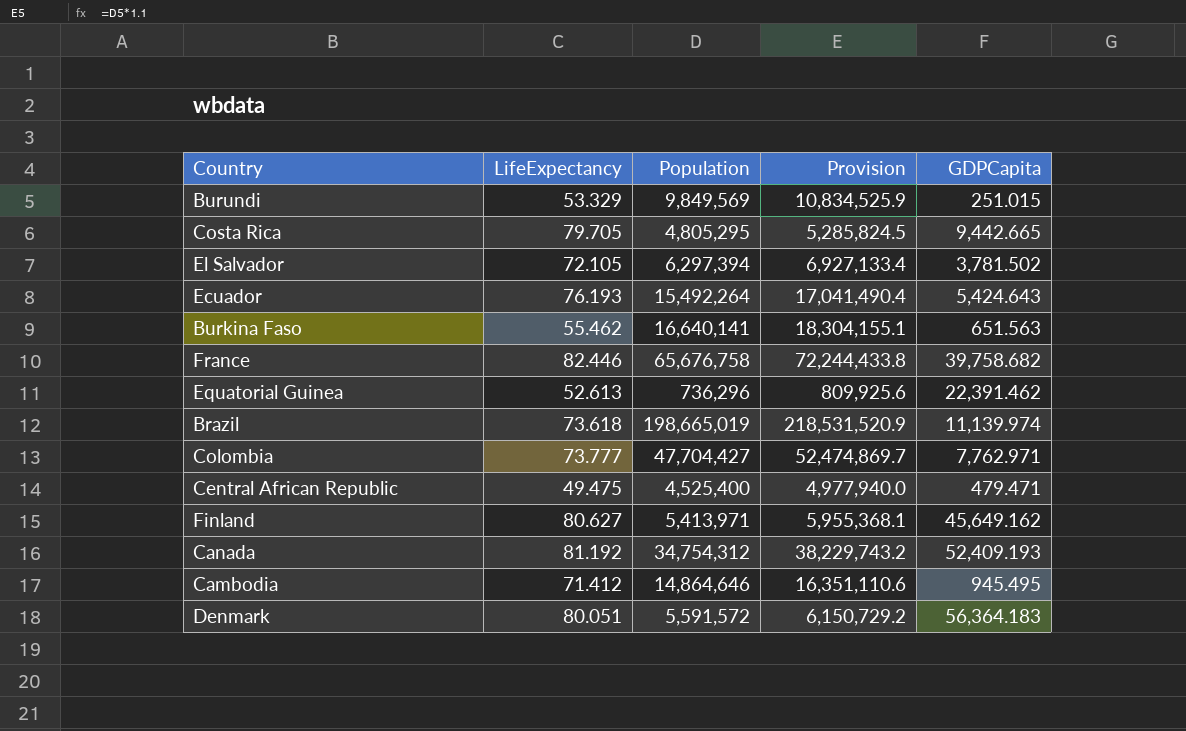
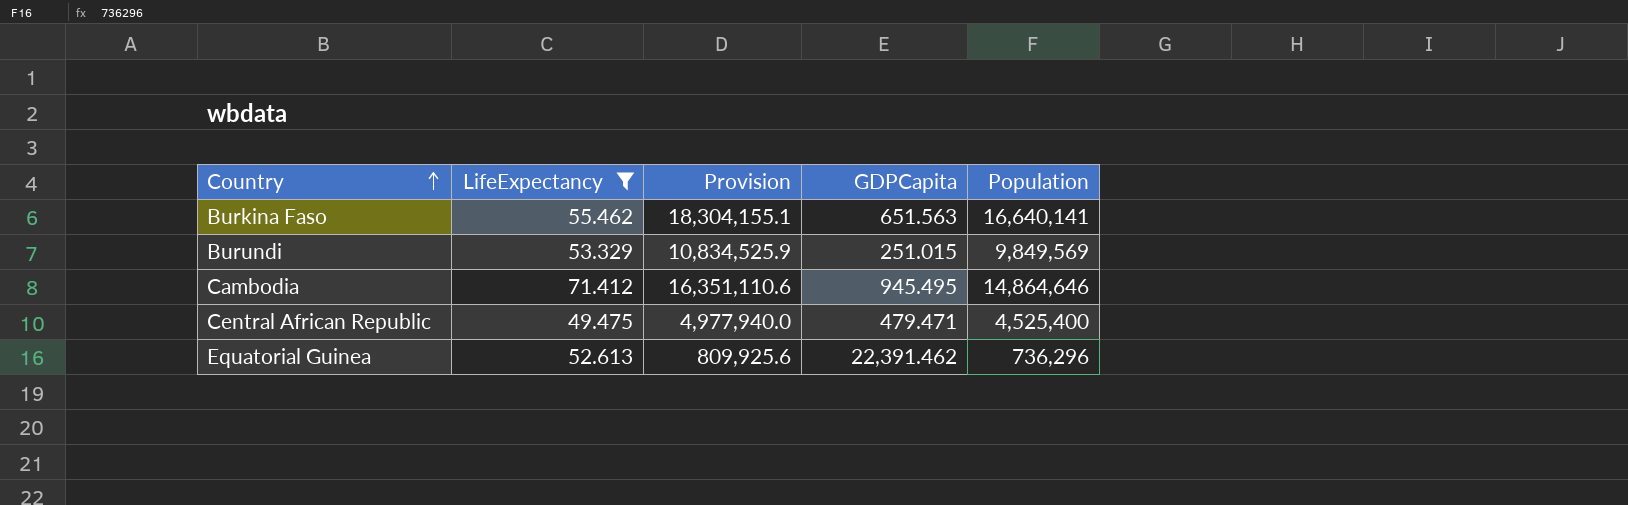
filter: none -> LifeExpectancy <= 71.412
row order: none -> Country ascending
column Population | position: 3 -> 5

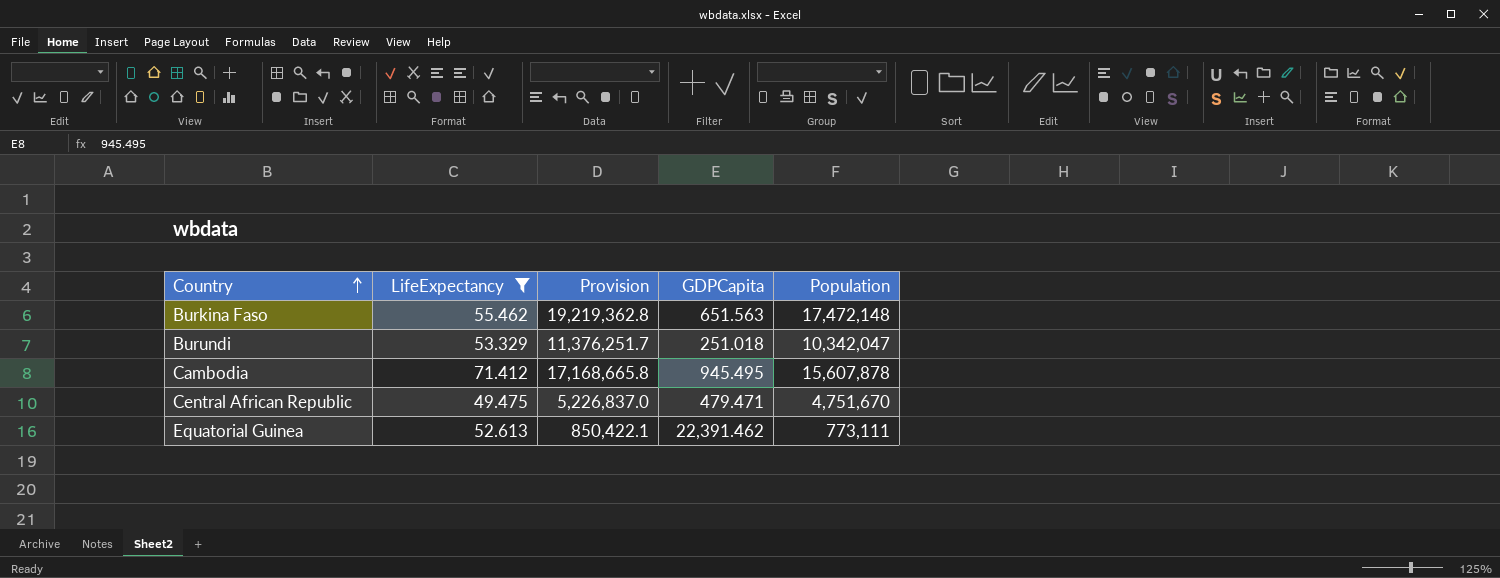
Burkina Faso | Provision: 18,304,155.1 -> 19,219,362.8
Burkina Faso | Population: 16,640,141 -> 17,472,148
Burundi | Provision: 10,834,525.9 -> 11,376,251.7
Burundi | GDPCapita: 251.015 -> 251.018
Burundi | Population: 9,849,569 -> 10,342,047
Cambodia | Provision: 16,351,110.6 -> 17,168,665.8
Cambodia | Population: 14,864,646 -> 15,607,878
Central African Republic | Provision: 4,977,940.0 -> 5,226,837.0
Central African Republic | Population: 4,525,400 -> 4,751,670
Equatorial Guinea | Provision: 809,925.6 -> 850,422.1
Equatorial Guinea | Population: 736,296 -> 773,111

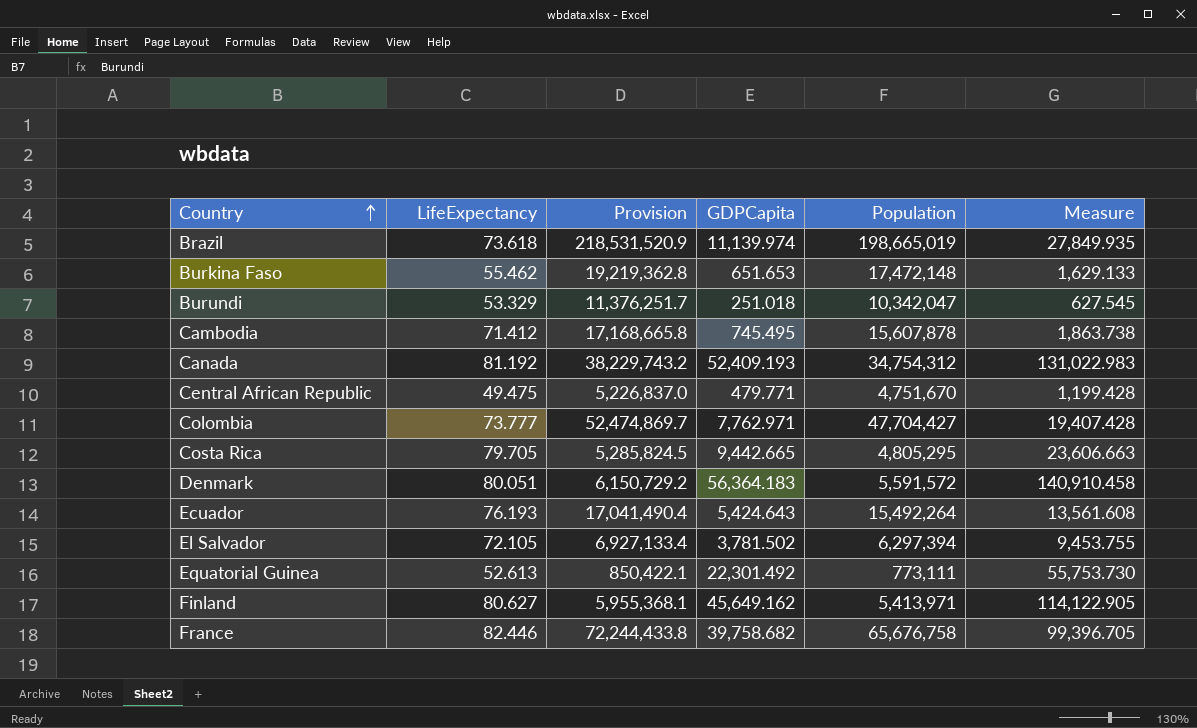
filter: LifeExpectancy <= 71.412 -> none
column Measure | formula: none -> [GDPCapita] * 2.5
Burkina Faso | GDPCapita: 651.563 -> 651.653
Cambodia | GDPCapita: 945.495 -> 745.495
Central African Republic | GDPCapita: 479.471 -> 479.771
Equatorial Guinea | GDPCapita: 22,391.462 -> 22,301.492

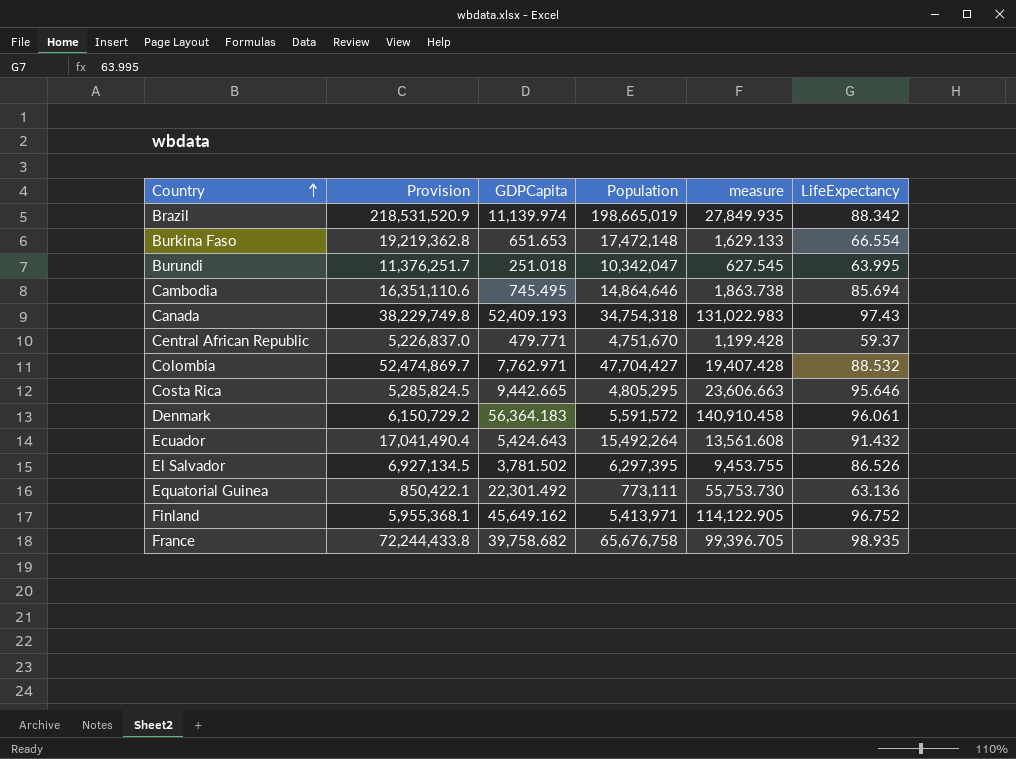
column name: Measure -> measure
column LifeExpectancy | position: 2 -> 6
Brazil | LifeExpectancy: 73.618 -> 88.342
Burkina Faso | LifeExpectancy: 55.462 -> 66.554
Burundi | LifeExpectancy: 53.329 -> 63.995
Cambodia | Provision: 17,168,665.8 -> 16,351,110.6
Cambodia | Population: 15,607,878 -> 14,864,646
Cambodia | LifeExpectancy: 71.412 -> 85.694
Canada | Provision: 38,229,743.2 -> 38,229,749.8
Canada | Population: 34,754,312 -> 34,754,318
Canada | LifeExpectancy: 81.192 -> 97.43
Central African Republic | LifeExpectancy: 49.475 -> 59.37
Colombia | LifeExpectancy: 73.777 -> 88.532
Costa Rica | LifeExpectancy: 79.705 -> 95.646
Denmark | LifeExpectancy: 80.051 -> 96.061
Ecuador | LifeExpectancy: 76.193 -> 91.432
El Salvador | Provision: 6,927,133.4 -> 6,927,134.5
El Salvador | Population: 6,297,394 -> 6,297,395
El Salvador | LifeExpectancy: 72.105 -> 86.526
Equatorial Guinea | LifeExpectancy: 52.613 -> 63.136
Finland | LifeExpectancy: 80.627 -> 96.752
France | LifeExpectancy: 82.446 -> 98.935

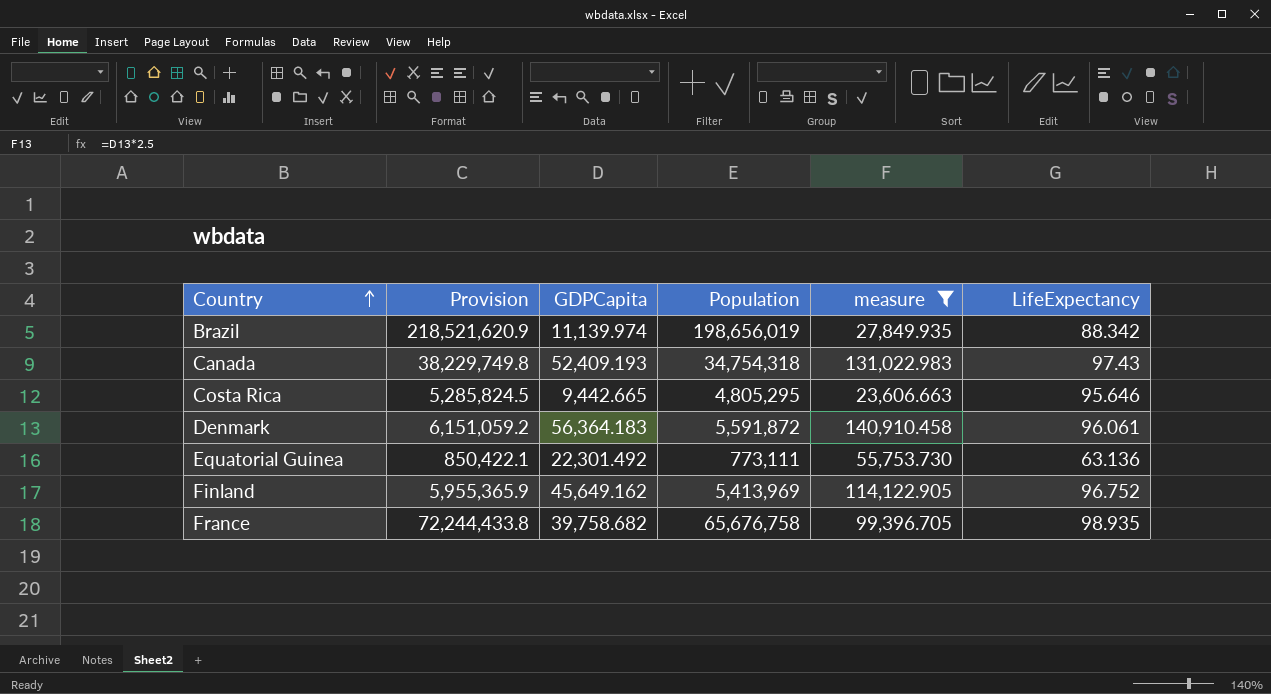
filter: none -> measure >= 23,606.663
Brazil | Provision: 218,531,520.9 -> 218,521,620.9
Brazil | Population: 198,665,019 -> 198,656,019
Denmark | Provision: 6,150,729.2 -> 6,151,059.2
Denmark | Population: 5,591,572 -> 5,591,872
Finland | Provision: 5,955,368.1 -> 5,955,365.9
Finland | Population: 5,413,971 -> 5,413,969

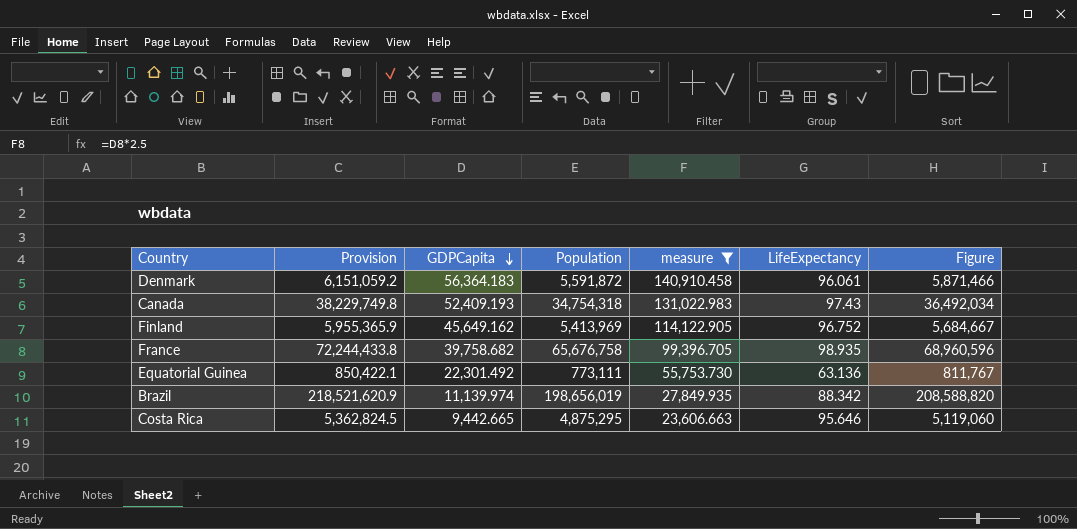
row order: Country ascending -> GDPCapita descending
column Figure | formula: none -> [Population] * 1.05
Costa Rica | Provision: 5,285,824.5 -> 5,362,824.5
Costa Rica | Population: 4,805,295 -> 4,875,295

